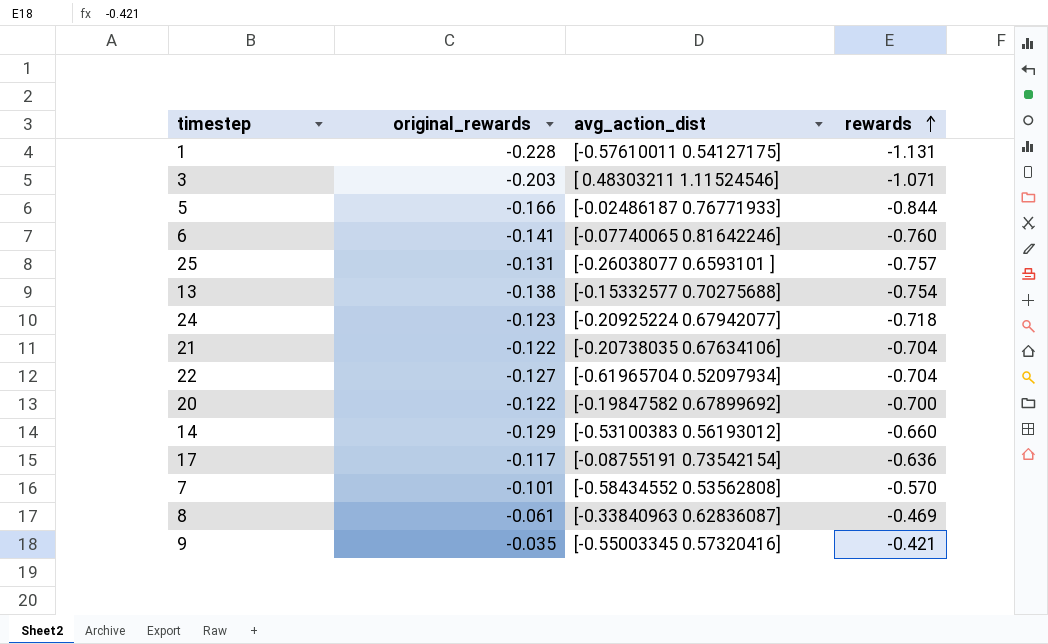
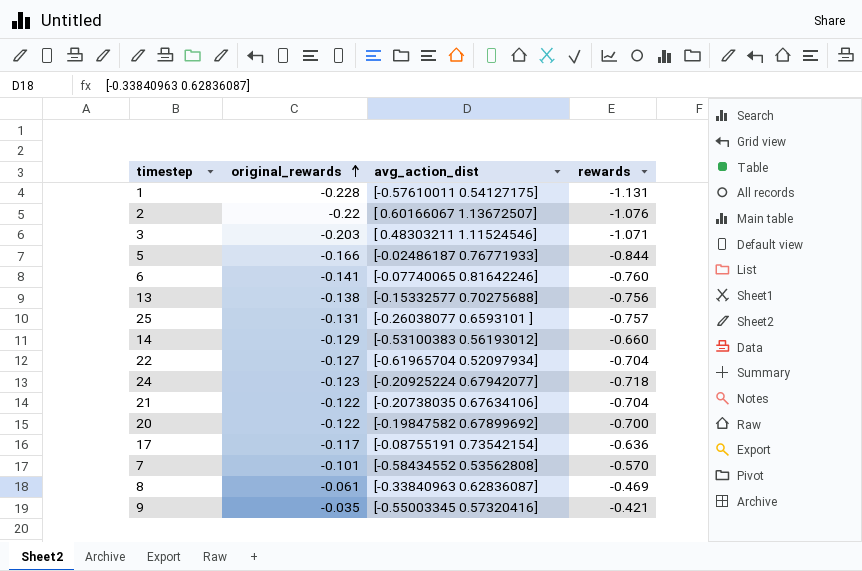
row order: rewards ascending -> original_rewards ascending
row 2: none -> -0.22 | [ 0.60166067 1.13672507] | -1.076
13 | rewards: -0.754 -> -0.756

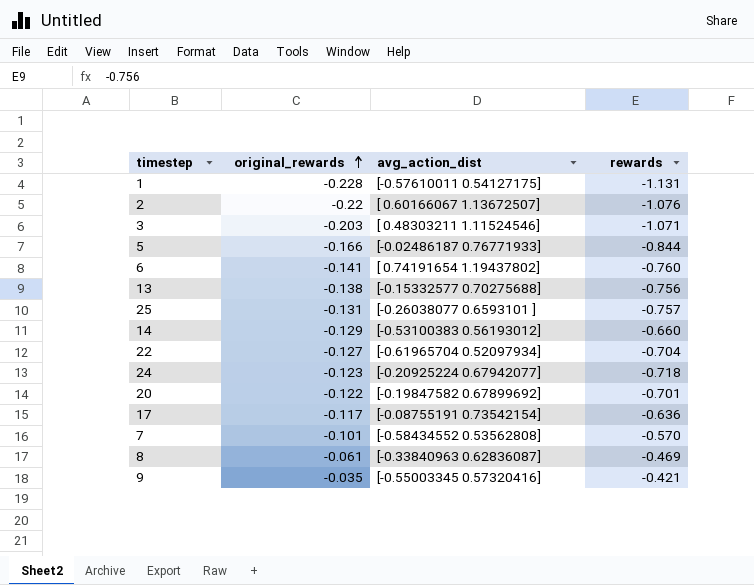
row 21: -0.122 | [-0.20738035 0.67634106] | -0.704 -> none
6 | avg_action_dist: [-0.07740065 0.81642246] -> [ 0.74191654 1.19437802]
20 | rewards: -0.700 -> -0.701

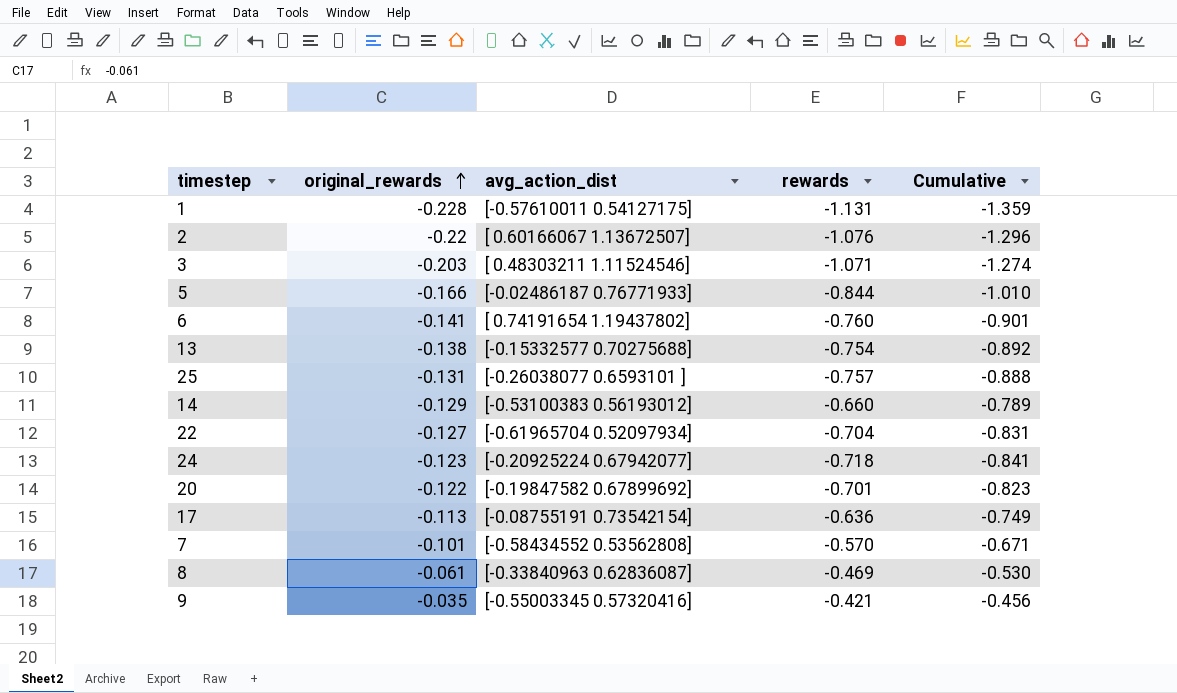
column Cumulative | formula: none -> [original_rewards] + [rewards]
13 | rewards: -0.756 -> -0.754
17 | original_rewards: -0.117 -> -0.113

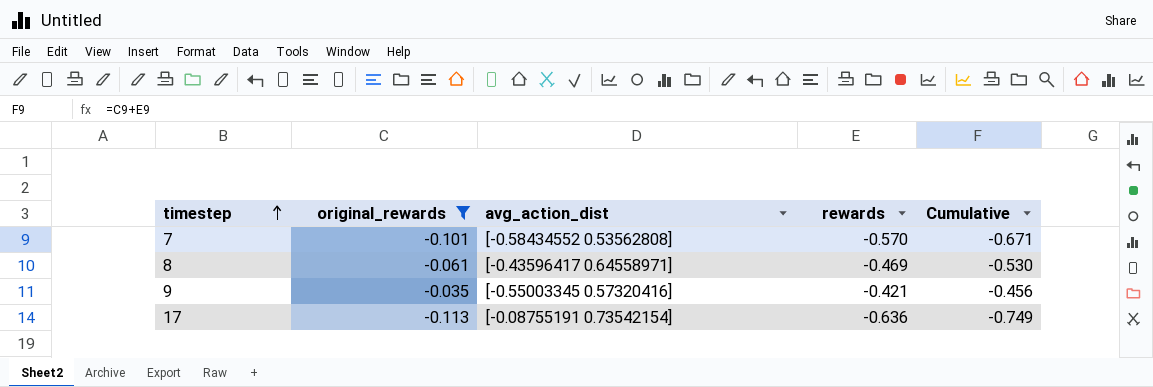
filter: none -> original_rewards >= -0.113
row order: original_rewards ascending -> timestep ascending
8 | avg_action_dist: [-0.33840963 0.62836087] -> [-0.43596417 0.64558971]

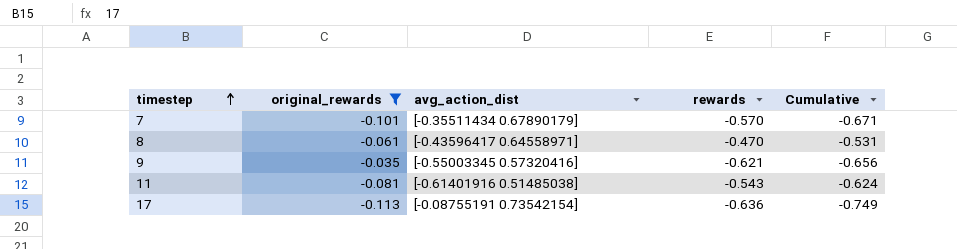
7 | avg_action_dist: [-0.58434552 0.53562808] -> [-0.35511434 0.67890179]
8 | rewards: -0.469 -> -0.470
8 | Cumulative: -0.530 -> -0.531
9 | rewards: -0.421 -> -0.621
9 | Cumulative: -0.456 -> -0.656
row 11: none -> -0.081 | [-0.61401916 0.51485038] | -0.543 | -0.624

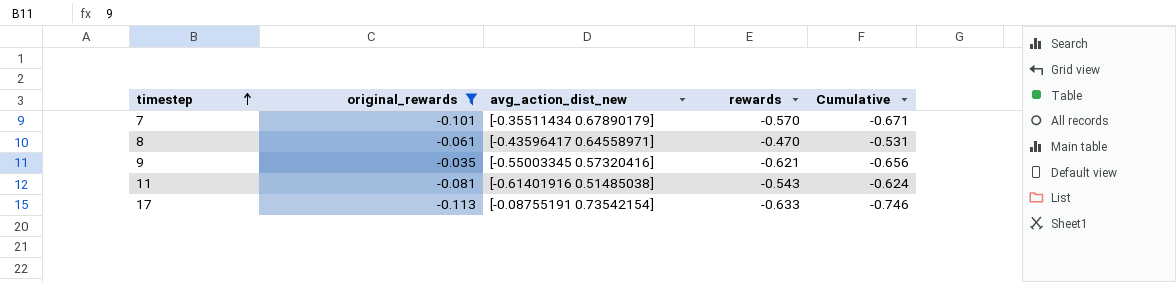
column name: avg_action_dist -> avg_action_dist_new
17 | rewards: -0.636 -> -0.633
17 | Cumulative: -0.749 -> -0.746

